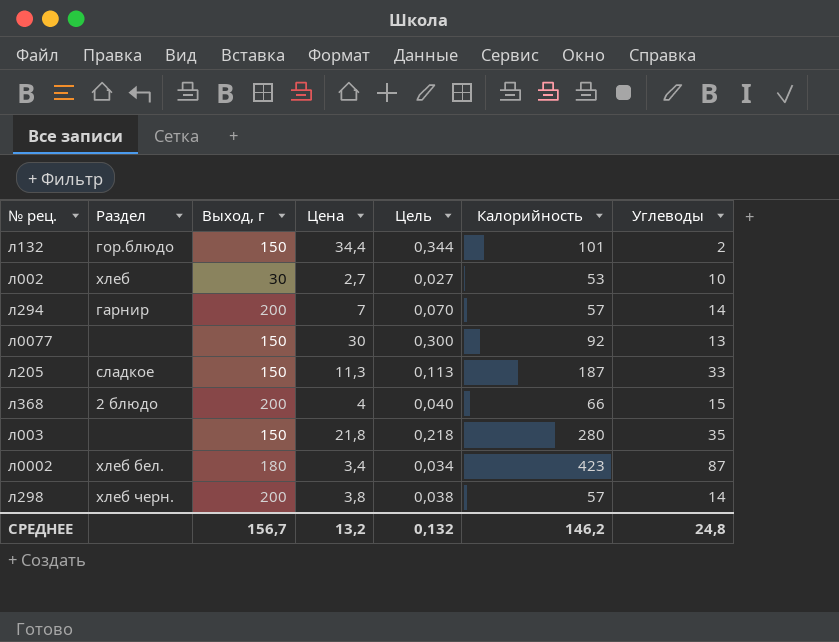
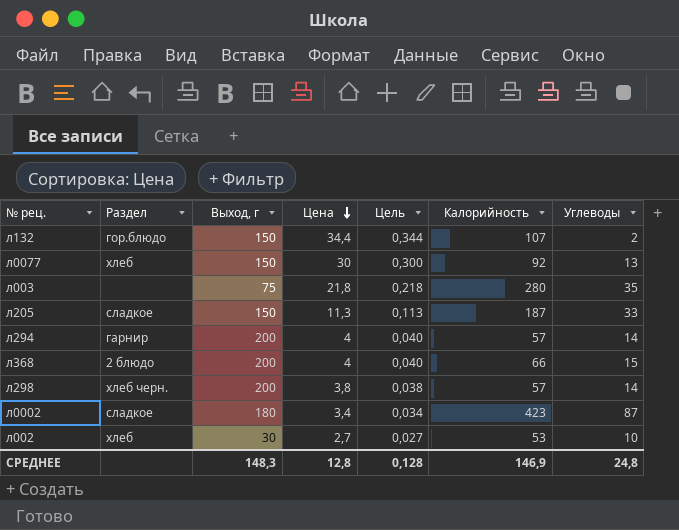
row order: none -> Цена descending
л132 | Калорийность: 101 -> 107
л0077 | Раздел: none -> хлеб
л003 | Выход, г: 150 -> 75
л294 | Цена: 7 -> 4
л294 | Цель: 0,070 -> 0,040
л0002 | Раздел: хлеб бел. -> сладкое
СРЕДНЕЕ | Выход, г: 156,7 -> 148,3
СРЕДНЕЕ | Цена: 13,2 -> 12,8
СРЕДНЕЕ | Цель: 0,132 -> 0,128
СРЕДНЕЕ | Калорийность: 146,2 -> 146,9

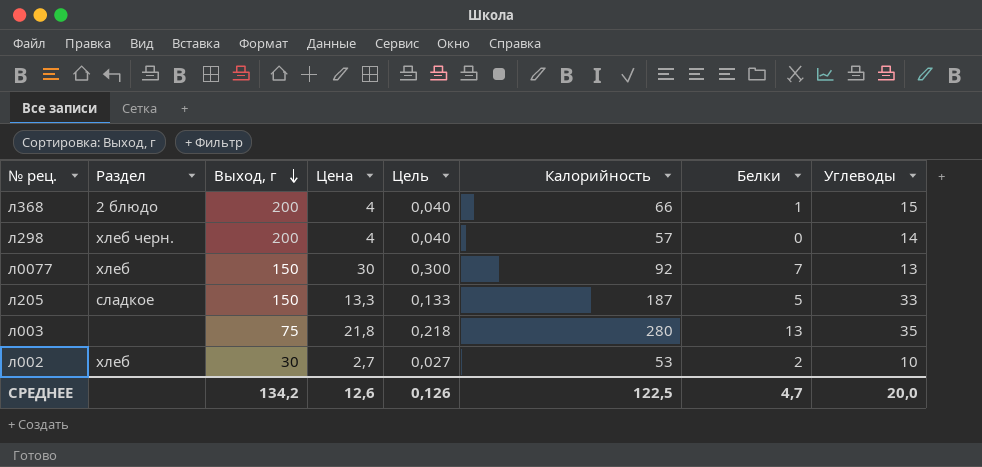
row order: Цена descending -> Выход, г descending
column Белки | position: none -> 7
row л132: гор.блюдо | 150 | 34,4 | 0,344 | 107 | 2 -> none
row л294: гарнир | 200 | 4 | 0,040 | 57 | 14 -> none
row л0002: сладкое | 180 | 3,4 | 0,034 | 423 | 87 -> none
л298 | Цена: 3,8 -> 4
л298 | Цель: 0,038 -> 0,040
л205 | Цена: 11,3 -> 13,3
л205 | Цель: 0,113 -> 0,133
СРЕДНЕЕ | Выход, г: 148,3 -> 134,2
СРЕДНЕЕ | Цена: 12,8 -> 12,6
СРЕДНЕЕ | Цель: 0,128 -> 0,126
СРЕДНЕЕ | Калорийность: 146,9 -> 122,5
СРЕДНЕЕ | Углеводы: 24,8 -> 20,0

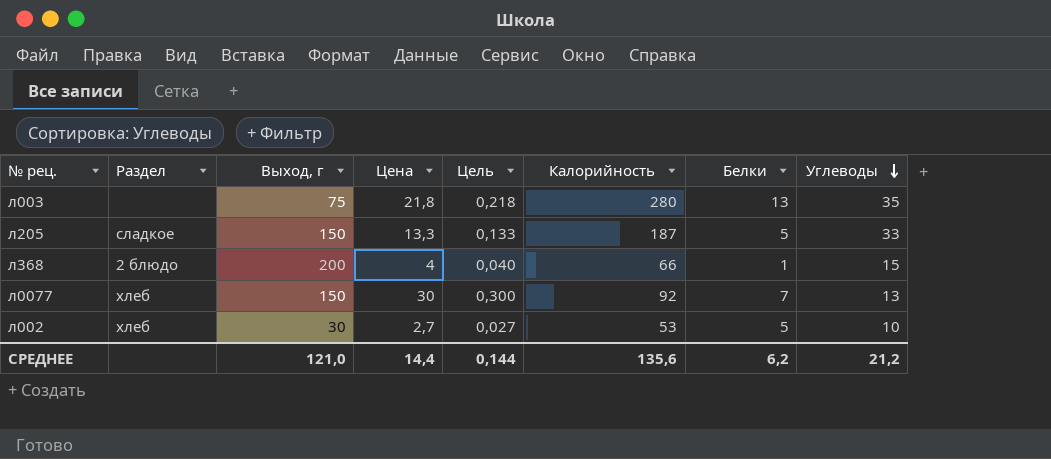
row order: Выход, г descending -> Углеводы descending
row л298: хлеб черн. | 200 | 4 | 0,040 | 57 | 0 | 14 -> none
л002 | Белки: 2 -> 5
СРЕДНЕЕ | Выход, г: 134,2 -> 121,0
СРЕДНЕЕ | Цена: 12,6 -> 14,4
СРЕДНЕЕ | Цель: 0,126 -> 0,144
СРЕДНЕЕ | Калорийность: 122,5 -> 135,6
СРЕДНЕЕ | Белки: 4,7 -> 6,2
СРЕДНЕЕ | Углеводы: 20,0 -> 21,2

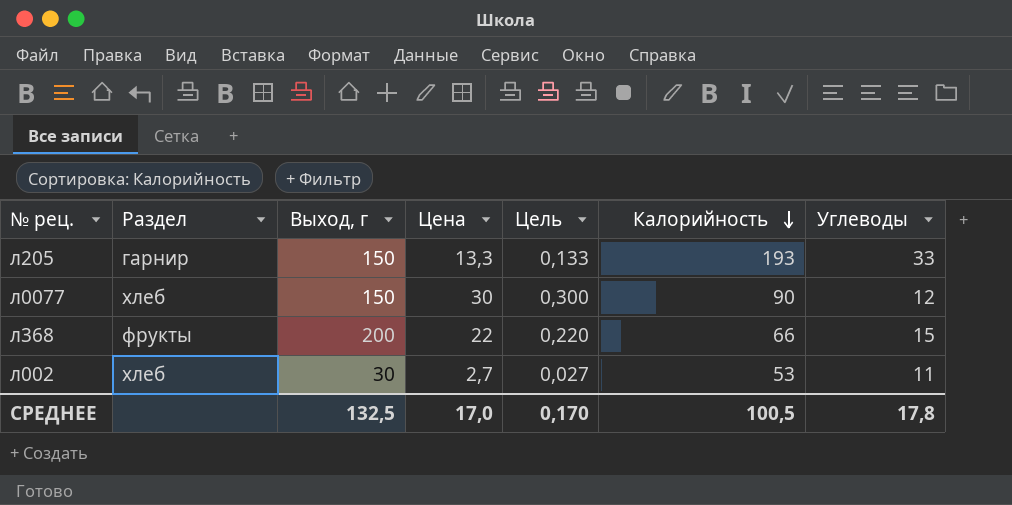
row order: Углеводы descending -> Калорийность descending
column Белки | position: 7 -> none
row л003: none | 75 | 21,8 | 0,218 | 280 | 13 | 35 -> none
л205 | Раздел: сладкое -> гарнир
л205 | Калорийность: 187 -> 193
л0077 | Калорийность: 92 -> 90
л0077 | Углеводы: 13 -> 12
л368 | Раздел: 2 блюдо -> фрукты
л368 | Цена: 4 -> 22
л368 | Цель: 0,040 -> 0,220
л002 | Углеводы: 10 -> 11
СРЕДНЕЕ | Выход, г: 121,0 -> 132,5
СРЕДНЕЕ | Цена: 14,4 -> 17,0
СРЕДНЕЕ | Цель: 0,144 -> 0,170
СРЕДНЕЕ | Калорийность: 135,6 -> 100,5
СРЕДНЕЕ | Углеводы: 21,2 -> 17,8

